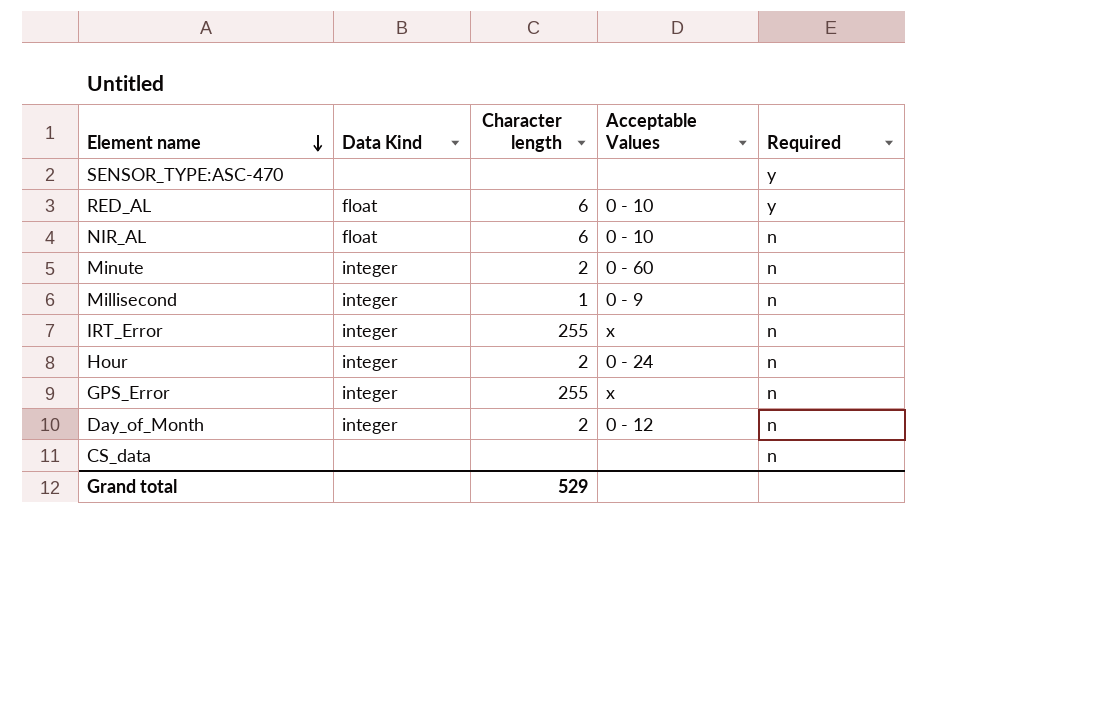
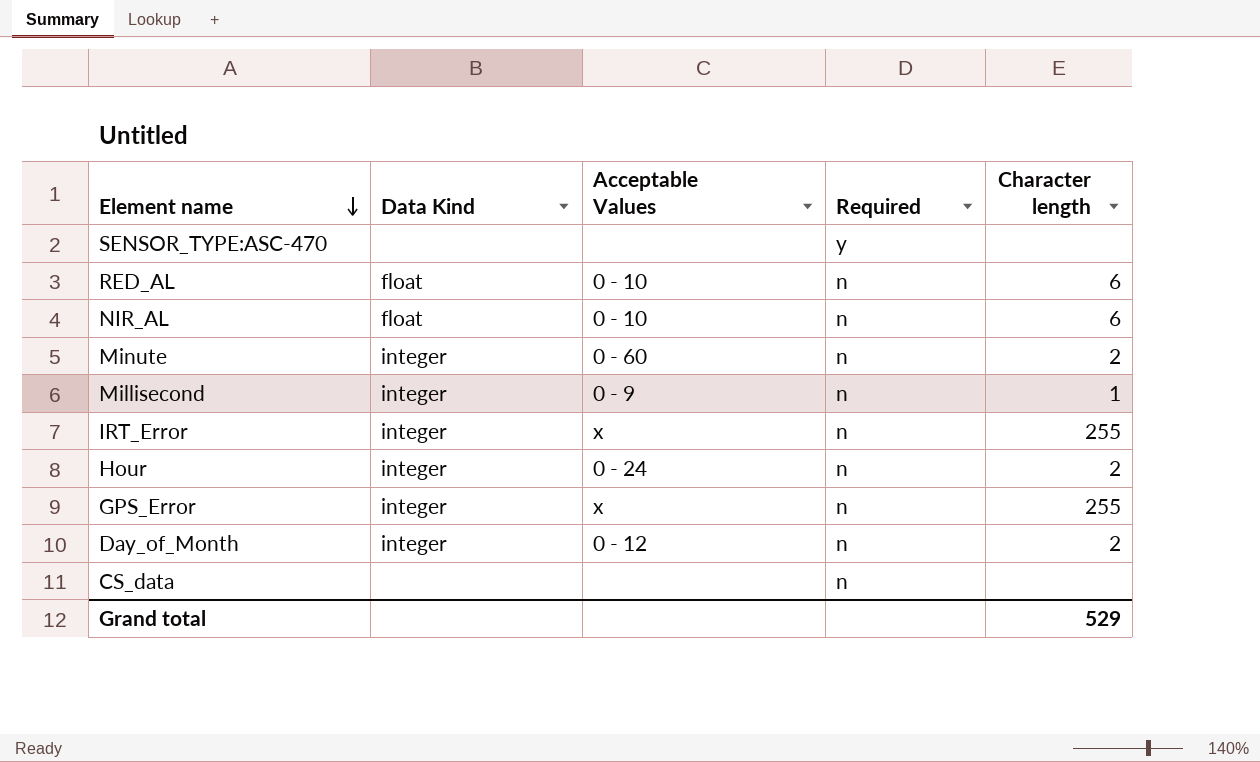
column Character length | position: 3 -> 5
RED_AL | Required: y -> n

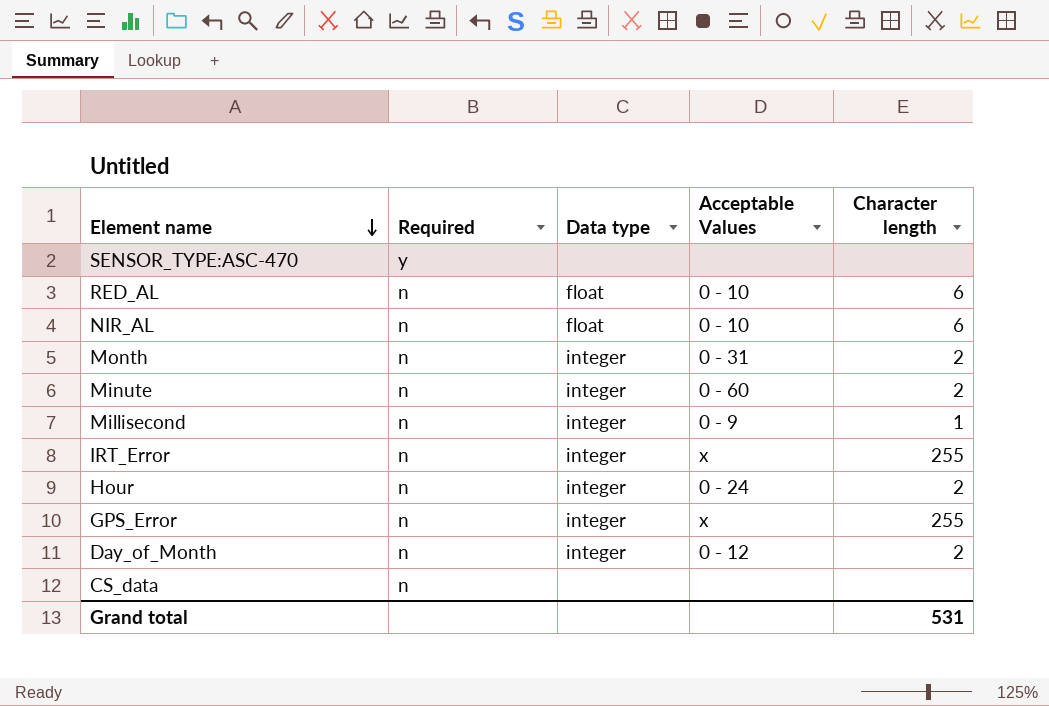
column Required | position: 4 -> 2
column name: Data Kind -> Data type
row Month: none -> n | integer | 0 - 31 | 2
Grand total | Character length: 529 -> 531

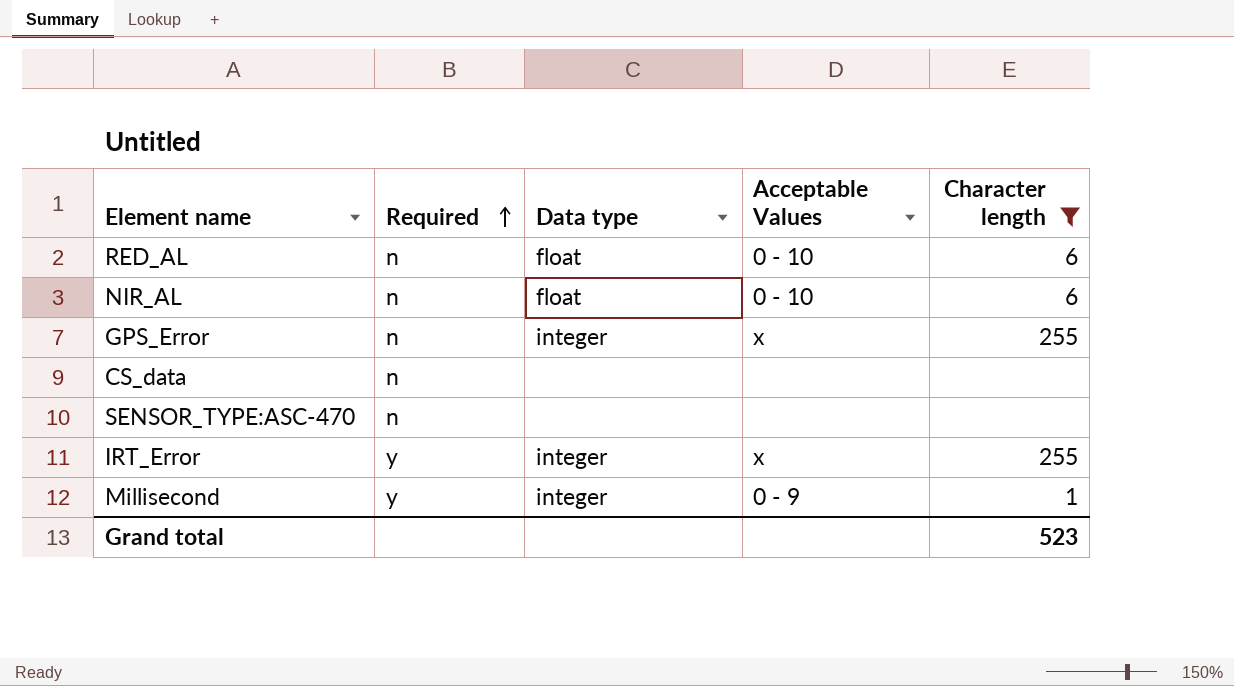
filter: none -> Character length != 2
row order: Element name descending -> Required ascending
SENSOR_TYPE:ASC-470 | Required: y -> n
IRT_Error | Required: n -> y
Millisecond | Required: n -> y
Grand total | Character length: 531 -> 523

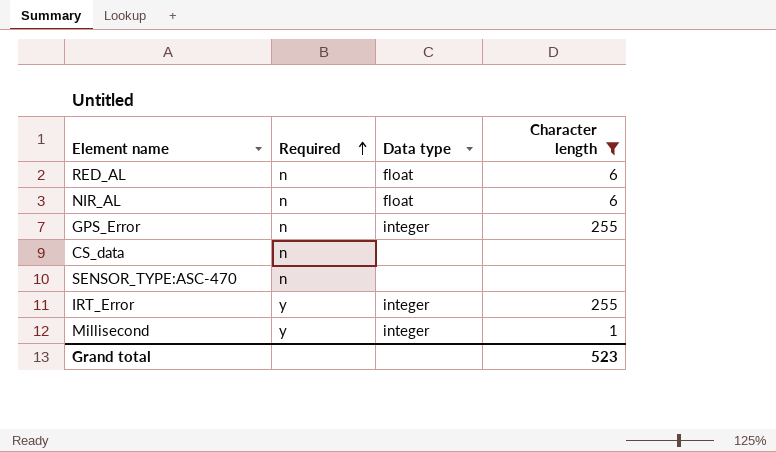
column Acceptable Values | position: 4 -> none

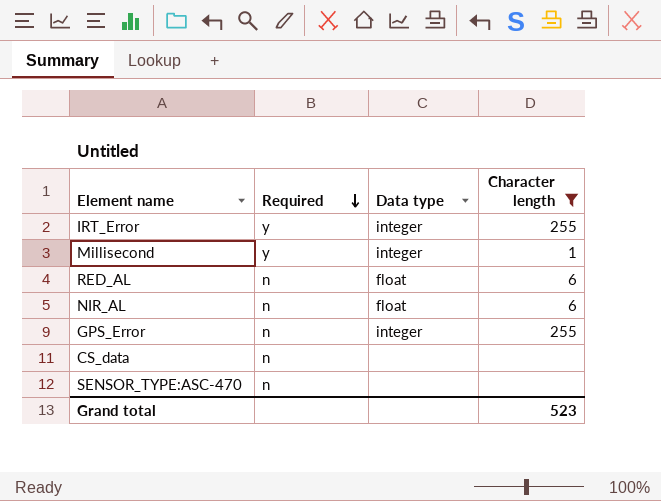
row order: Required ascending -> Required descending

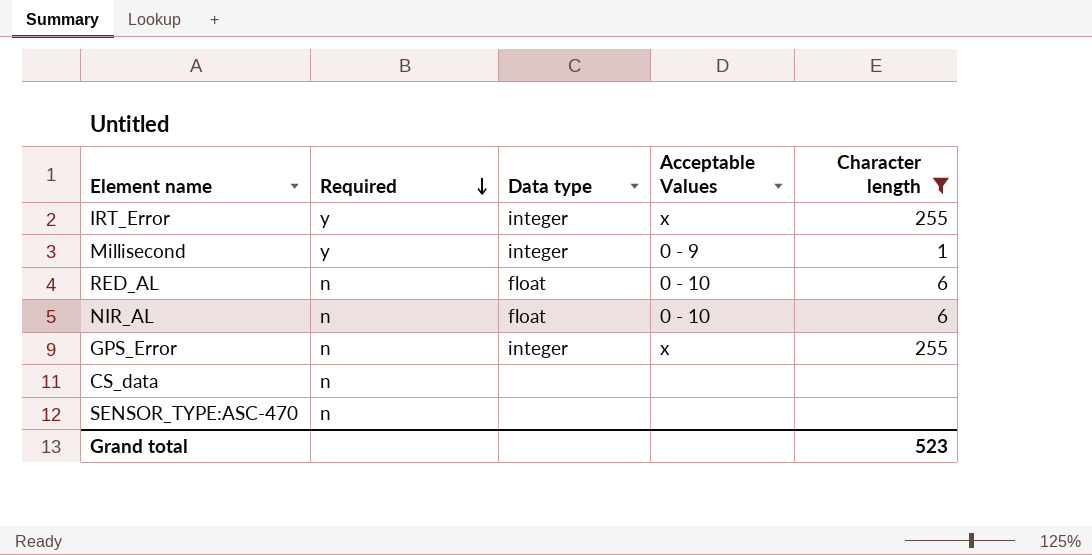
column Acceptable Values | position: none -> 4

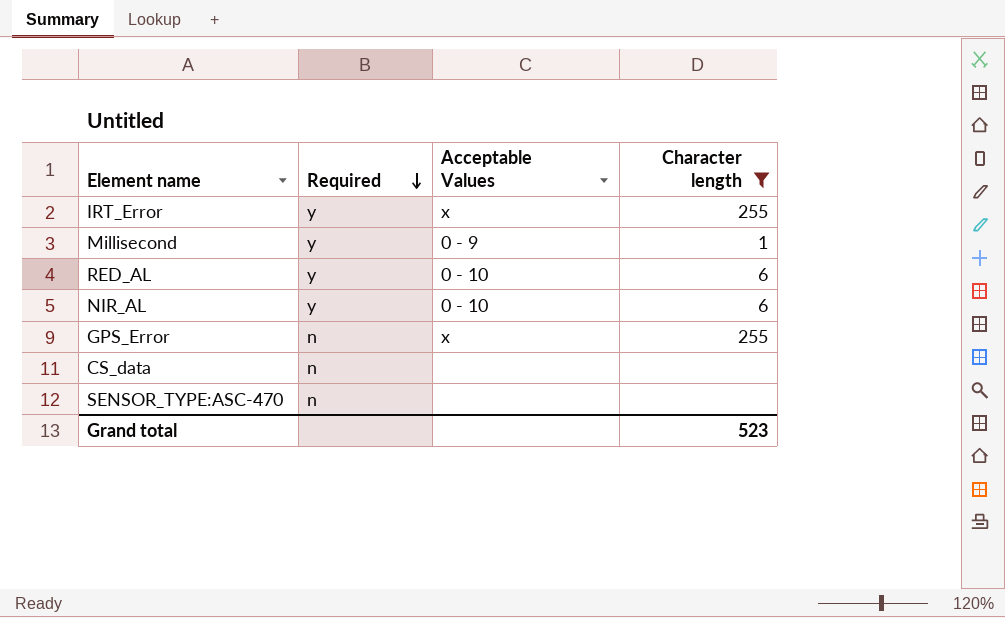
column Data type | position: 3 -> none
RED_AL | Required: n -> y
NIR_AL | Required: n -> y

